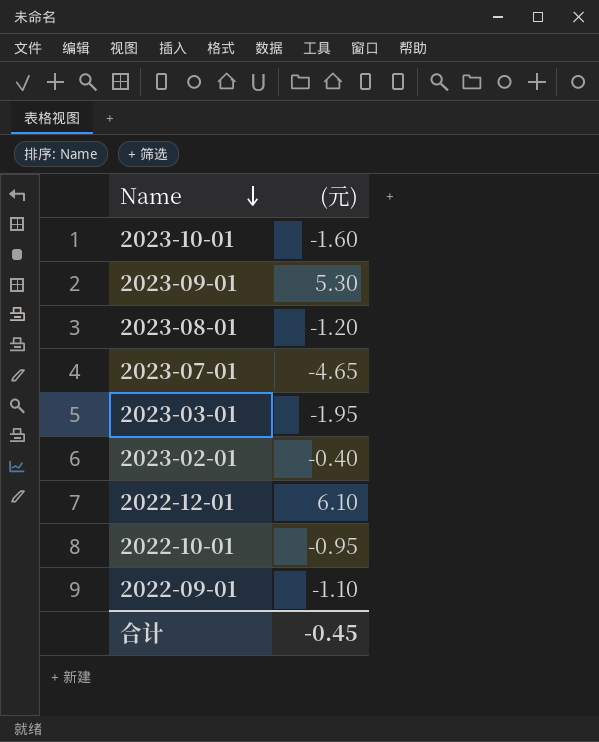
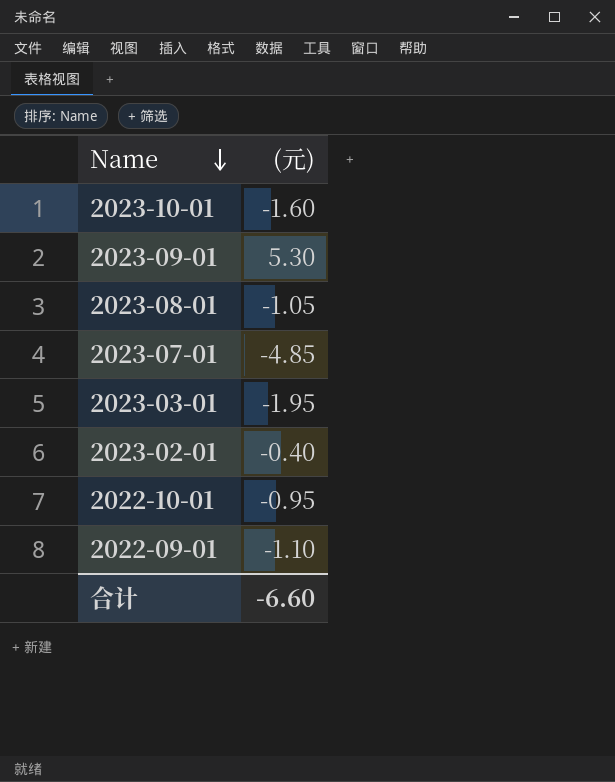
row 2022-12-01: 6.10 -> none
2023-08-01 | (元): -1.20 -> -1.05
2023-07-01 | (元): -4.65 -> -4.85
合计 | (元): -0.45 -> -6.60

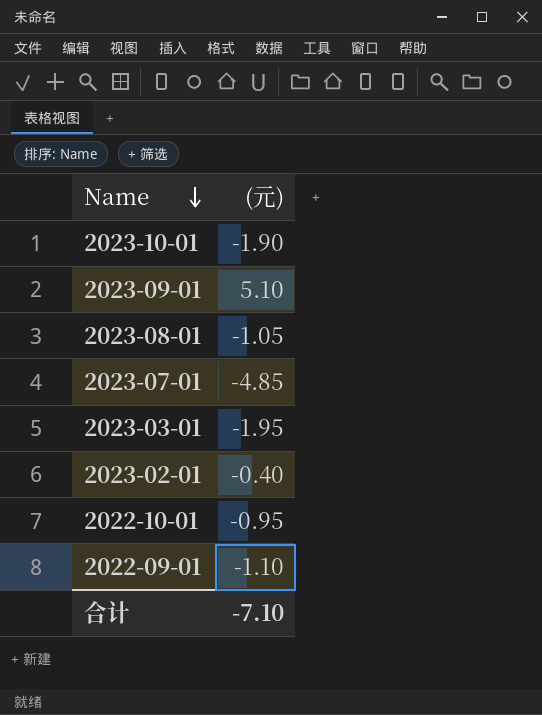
2023-10-01 | (元): -1.60 -> -1.90
2023-09-01 | (元): 5.30 -> 5.10
合计 | (元): -6.60 -> -7.10

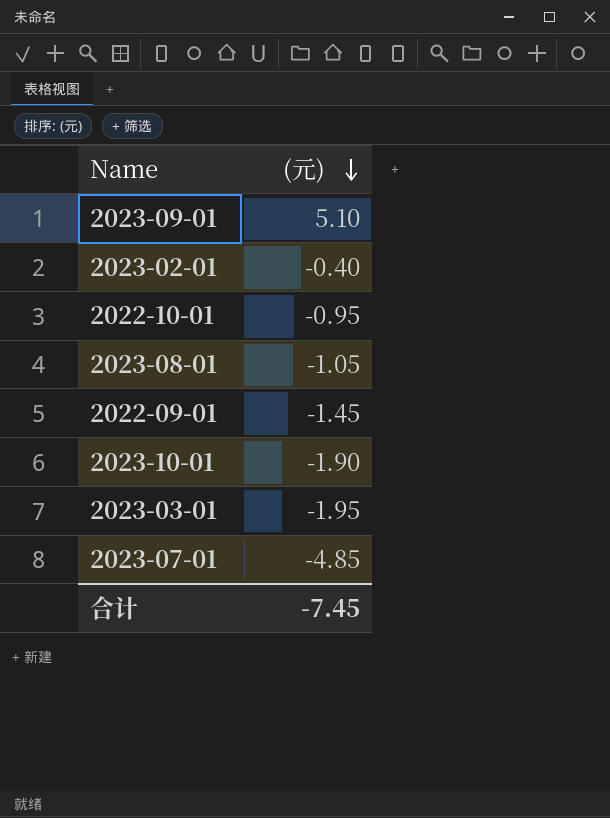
row order: Name descending -> (元) descending
2022-09-01 | (元): -1.10 -> -1.45
合计 | (元): -7.10 -> -7.45

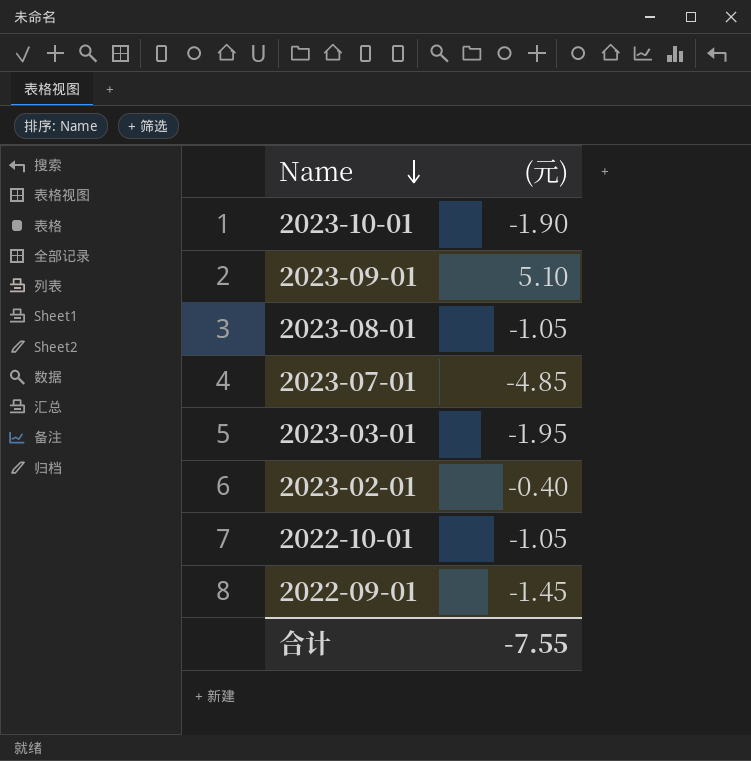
row order: (元) descending -> Name descending
2022-10-01 | (元): -0.95 -> -1.05
合计 | (元): -7.45 -> -7.55

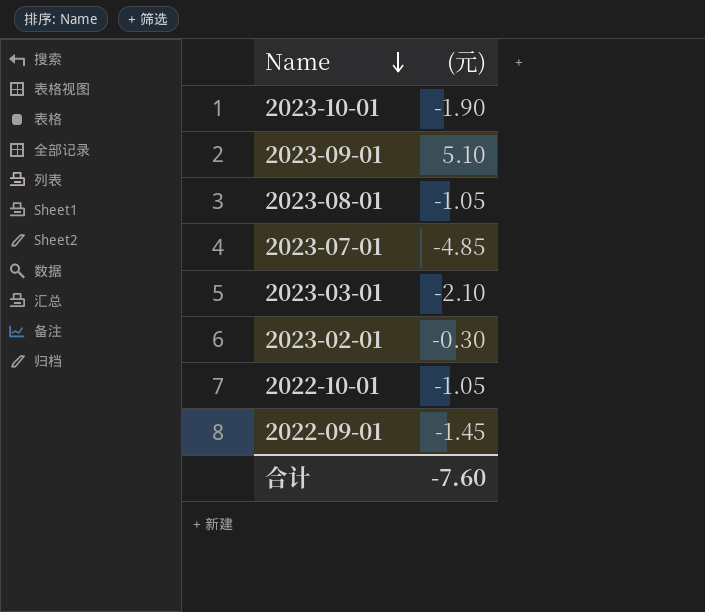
2023-03-01 | (元): -1.95 -> -2.10
2023-02-01 | (元): -0.40 -> -0.30
合计 | (元): -7.55 -> -7.60

